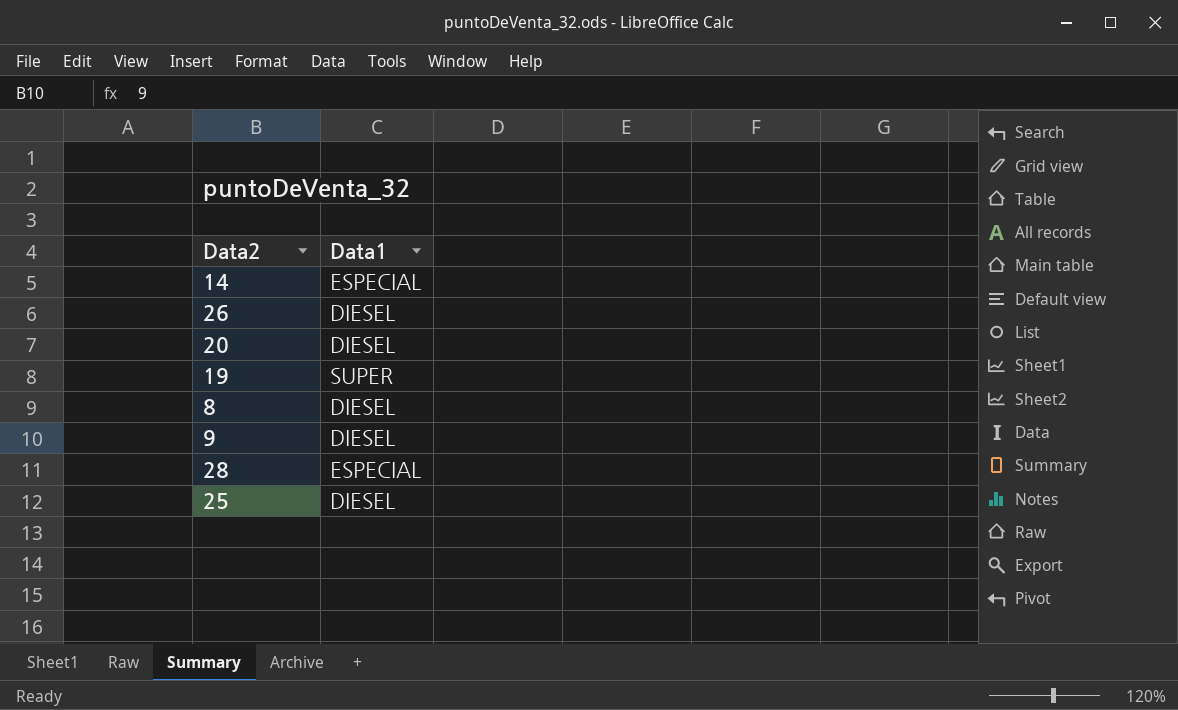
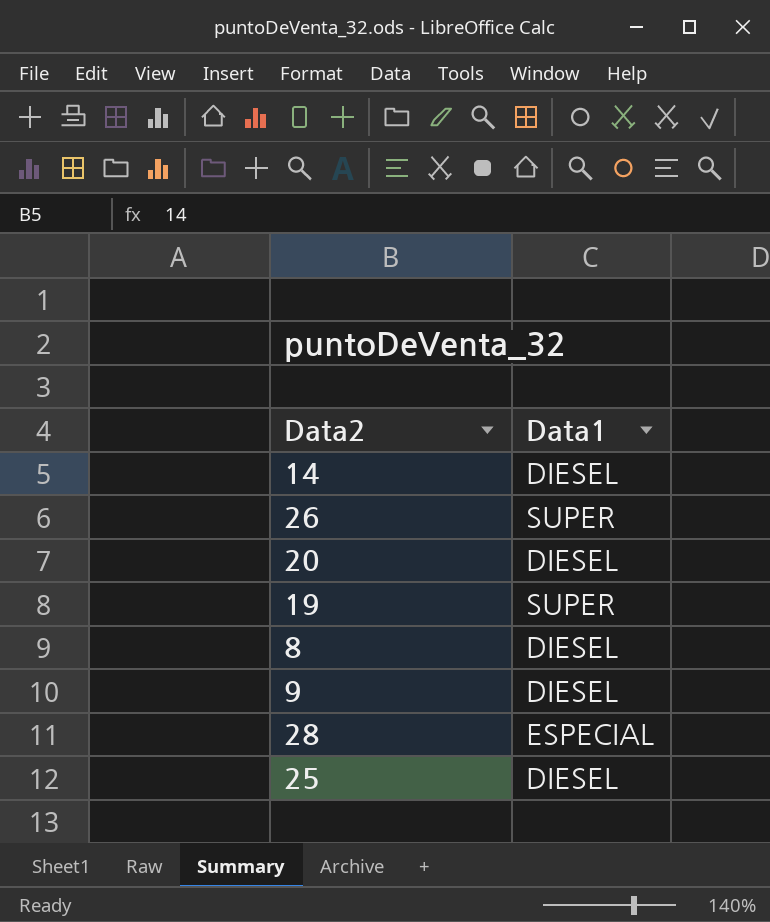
14 | Data1: ESPECIAL -> DIESEL
26 | Data1: DIESEL -> SUPER

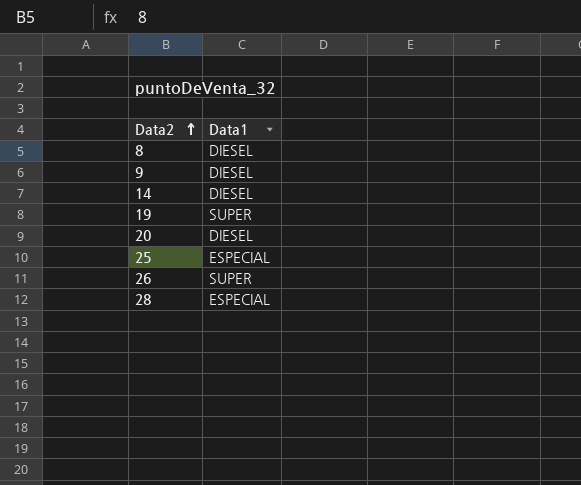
row order: none -> Data2 ascending
25 | Data1: DIESEL -> ESPECIAL

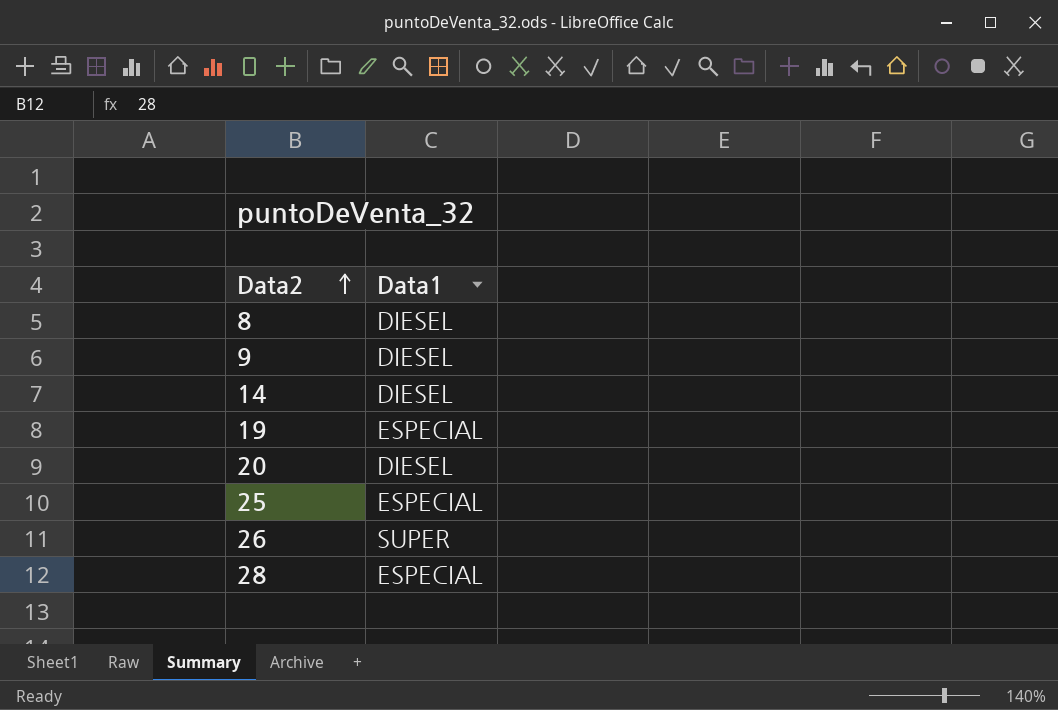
19 | Data1: SUPER -> ESPECIAL

